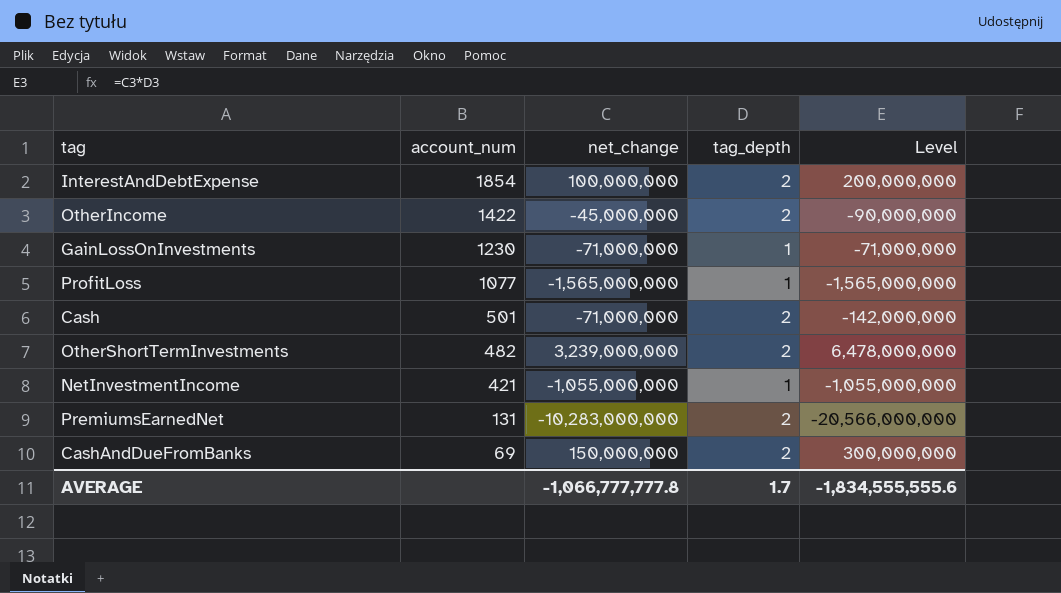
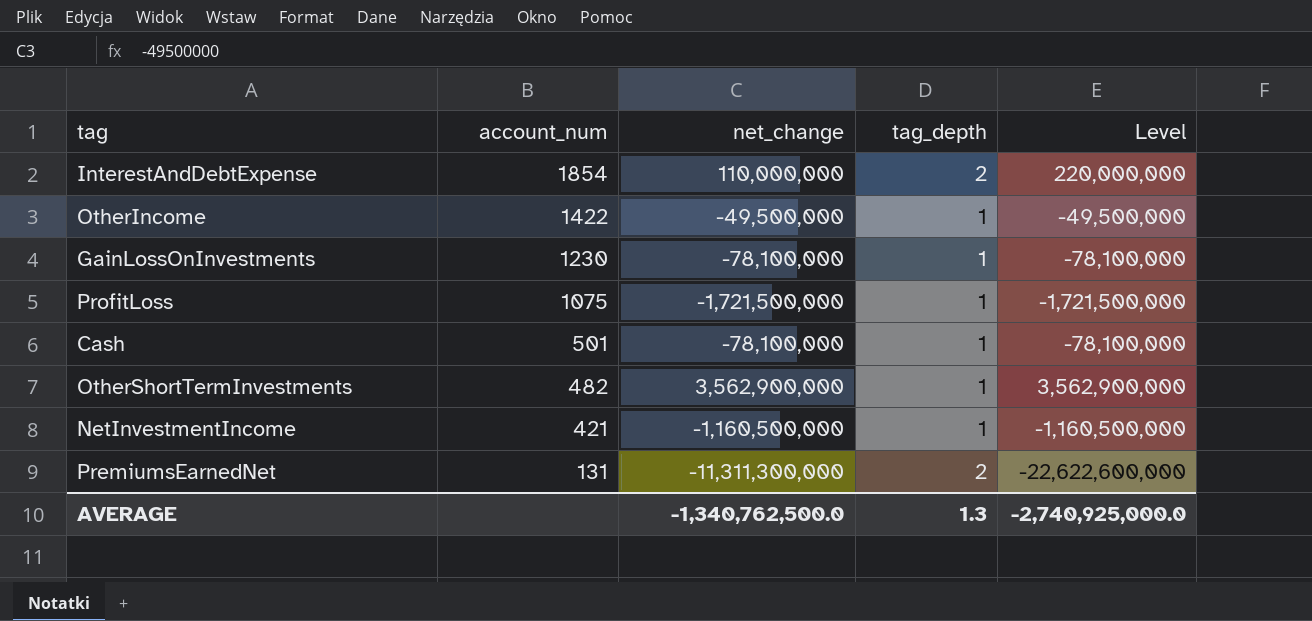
row CashAndDueFromBanks: 69 | 150,000,000 | 2 | 300,000,000 -> none
InterestAndDebtExpense | net_change: 100,000,000 -> 110,000,000
InterestAndDebtExpense | Level: 200,000,000 -> 220,000,000
OtherIncome | net_change: -45,000,000 -> -49,500,000
OtherIncome | tag_depth: 2 -> 1
OtherIncome | Level: -90,000,000 -> -49,500,000
GainLossOnInvestments | net_change: -71,000,000 -> -78,100,000
GainLossOnInvestments | Level: -71,000,000 -> -78,100,000
ProfitLoss | account_num: 1077 -> 1075
ProfitLoss | net_change: -1,565,000,000 -> -1,721,500,000
ProfitLoss | Level: -1,565,000,000 -> -1,721,500,000
Cash | net_change: -71,000,000 -> -78,100,000
Cash | tag_depth: 2 -> 1
Cash | Level: -142,000,000 -> -78,100,000
OtherShortTermInvestments | net_change: 3,239,000,000 -> 3,562,900,000
OtherShortTermInvestments | tag_depth: 2 -> 1
OtherShortTermInvestments | Level: 6,478,000,000 -> 3,562,900,000
NetInvestmentIncome | net_change: -1,055,000,000 -> -1,160,500,000
NetInvestmentIncome | Level: -1,055,000,000 -> -1,160,500,000
PremiumsEarnedNet | net_change: -10,283,000,000 -> -11,311,300,000
PremiumsEarnedNet | Level: -20,566,000,000 -> -22,622,600,000
AVERAGE | net_change: -1,066,777,777.8 -> -1,340,762,500.0
AVERAGE | tag_depth: 1.7 -> 1.3
AVERAGE | Level: -1,834,555,555.6 -> -2,740,925,000.0

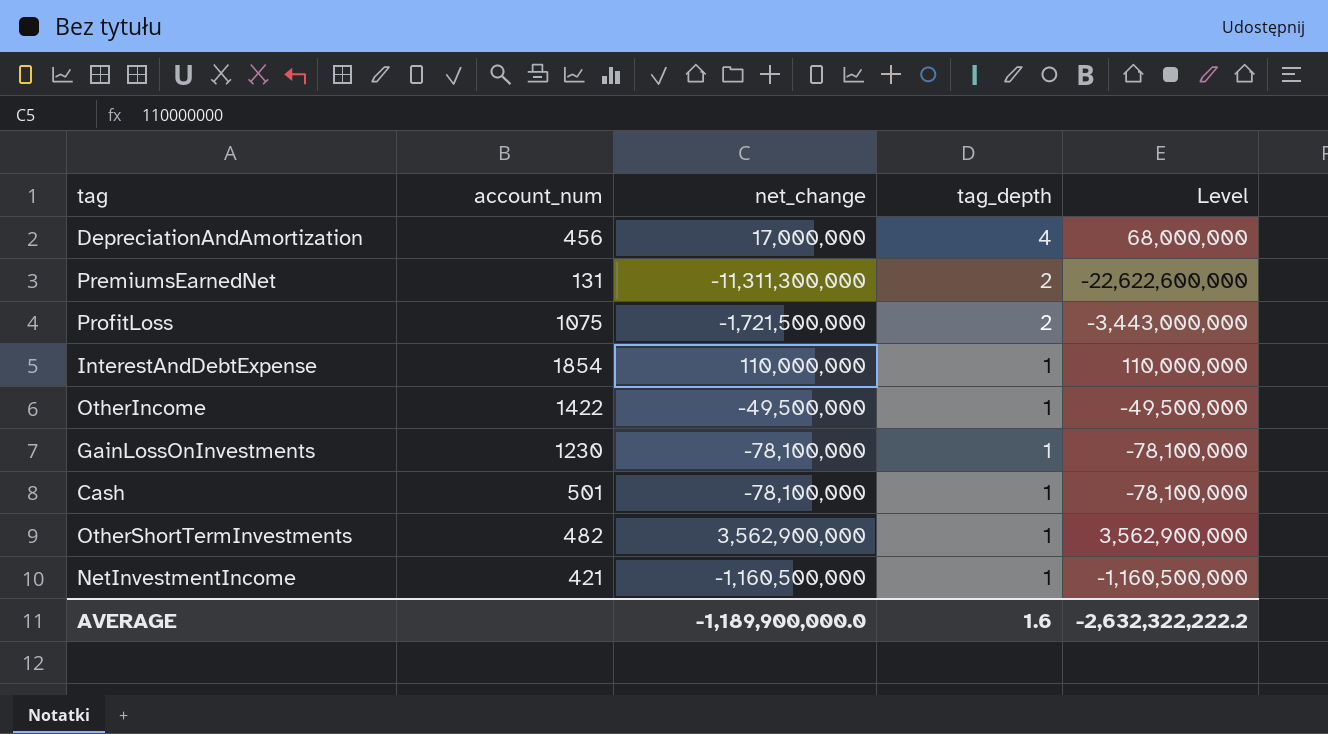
row order: account_num descending -> tag_depth descending
row DepreciationAndAmortization: none -> 456 | 17,000,000 | 4 | 68,000,000
ProfitLoss | tag_depth: 1 -> 2
ProfitLoss | Level: -1,721,500,000 -> -3,443,000,000
InterestAndDebtExpense | tag_depth: 2 -> 1
InterestAndDebtExpense | Level: 220,000,000 -> 110,000,000
AVERAGE | net_change: -1,340,762,500.0 -> -1,189,900,000.0
AVERAGE | tag_depth: 1.3 -> 1.6
AVERAGE | Level: -2,740,925,000.0 -> -2,632,322,222.2

